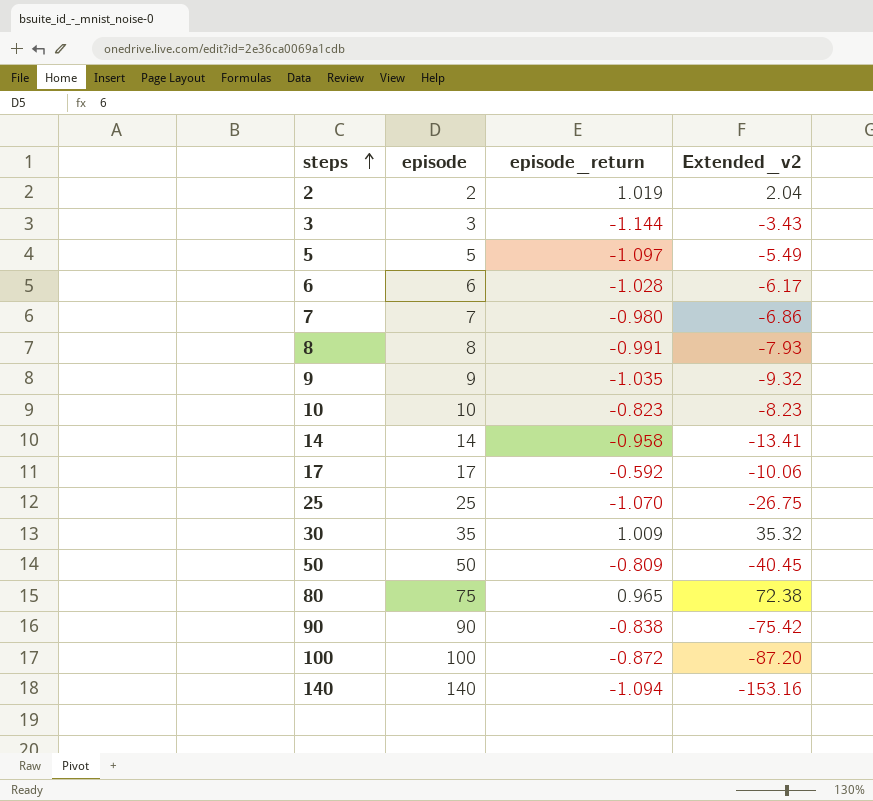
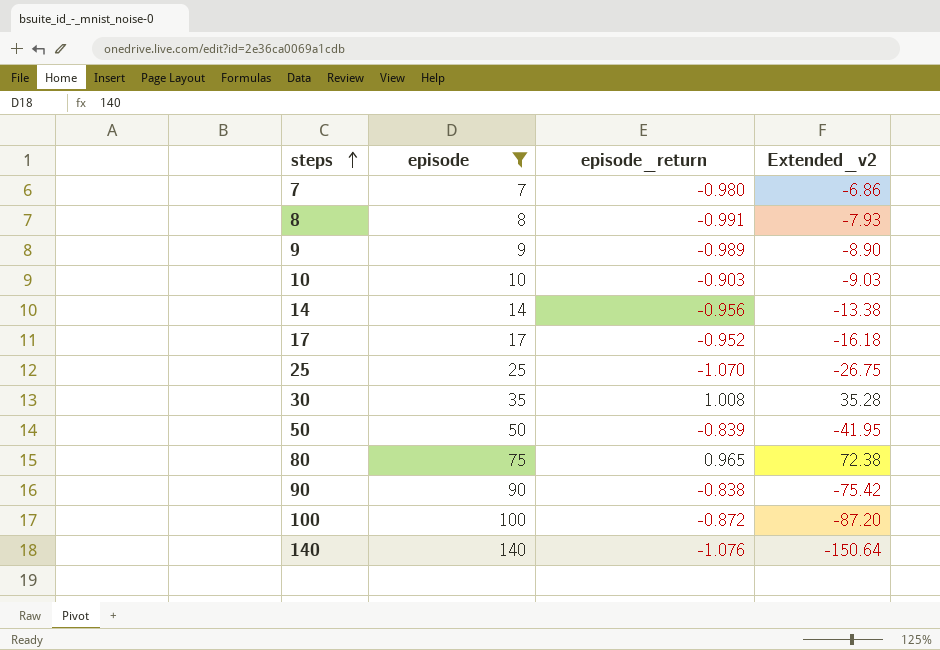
filter: none -> episode >= 7
9 | episode_return: -1.035 -> -0.989
9 | Extended_v2: -9.32 -> -8.90
10 | episode_return: -0.823 -> -0.903
10 | Extended_v2: -8.23 -> -9.03
14 | episode_return: -0.958 -> -0.956
14 | Extended_v2: -13.41 -> -13.38
17 | episode_return: -0.592 -> -0.952
17 | Extended_v2: -10.06 -> -16.18
30 | episode_return: 1.009 -> 1.008
30 | Extended_v2: 35.32 -> 35.28
50 | episode_return: -0.809 -> -0.839
50 | Extended_v2: -40.45 -> -41.95
140 | episode_return: -1.094 -> -1.076
140 | Extended_v2: -153.16 -> -150.64

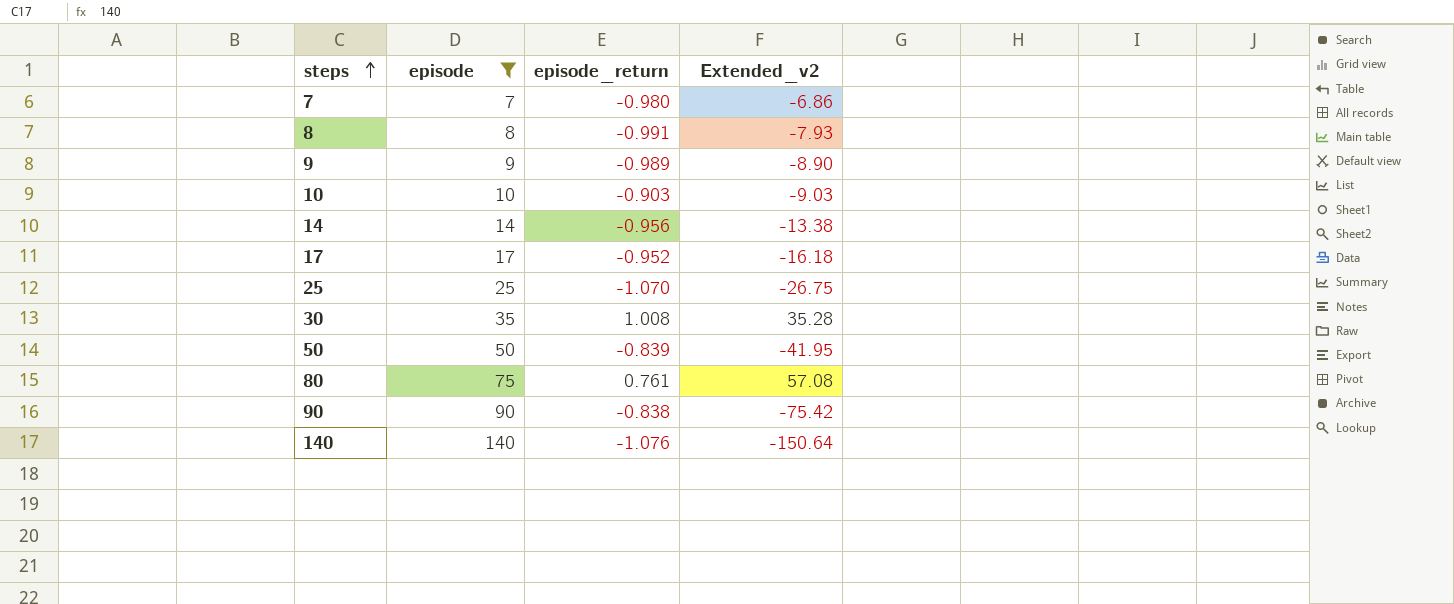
row 100: 100 | -0.872 | -87.20 -> none
80 | episode_return: 0.965 -> 0.761
80 | Extended_v2: 72.38 -> 57.08

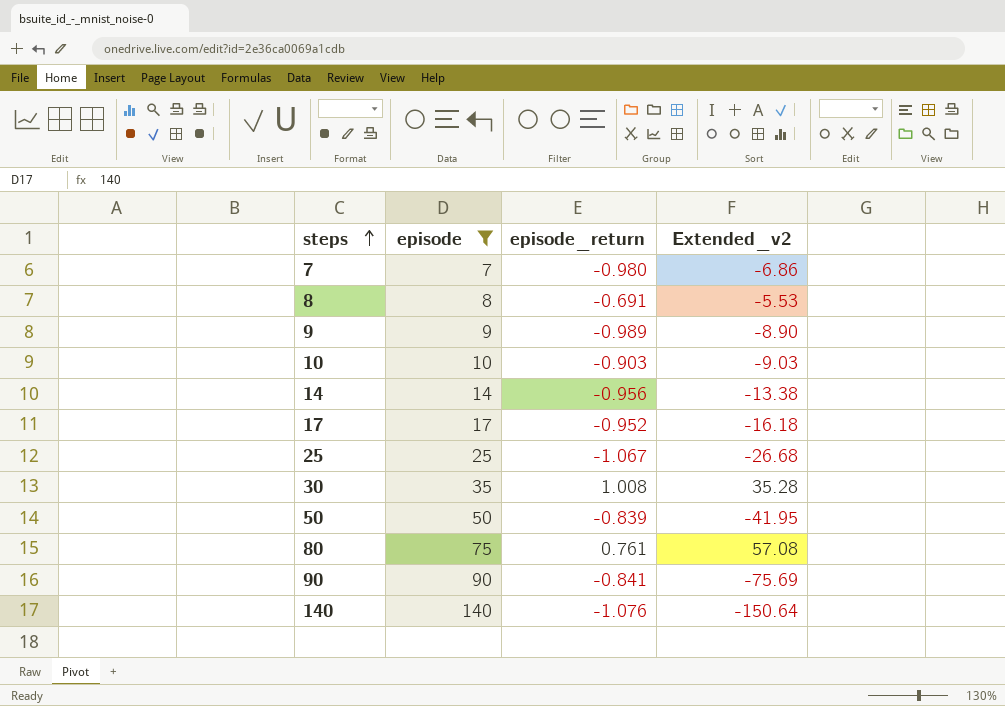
8 | episode_return: -0.991 -> -0.691
8 | Extended_v2: -7.93 -> -5.53
25 | episode_return: -1.070 -> -1.067
25 | Extended_v2: -26.75 -> -26.68
90 | episode_return: -0.838 -> -0.841
90 | Extended_v2: -75.42 -> -75.69

